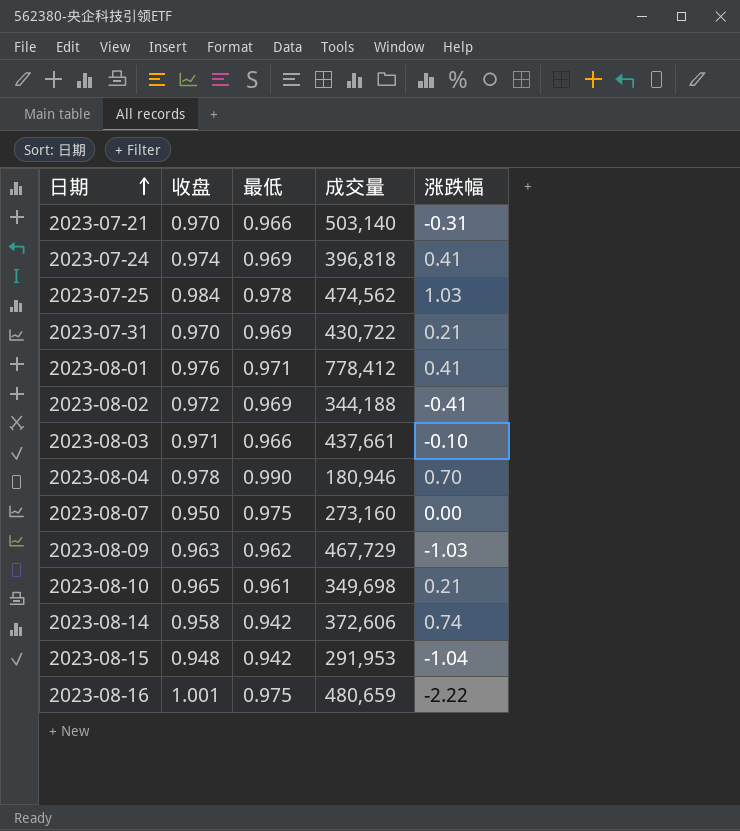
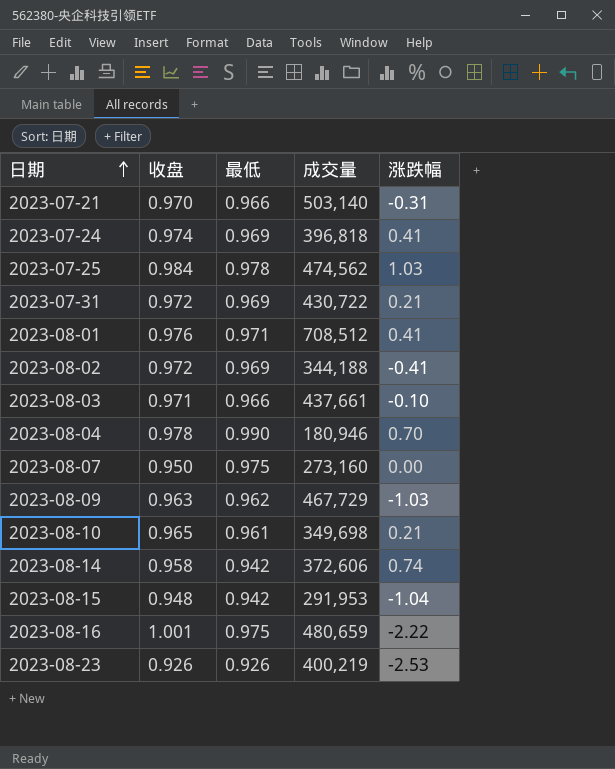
2023-07-31 | 收盘: 0.970 -> 0.972
2023-08-01 | 成交量: 778,412 -> 708,512
row 2023-08-23: none -> 0.926 | 0.926 | 400,219 | -2.53

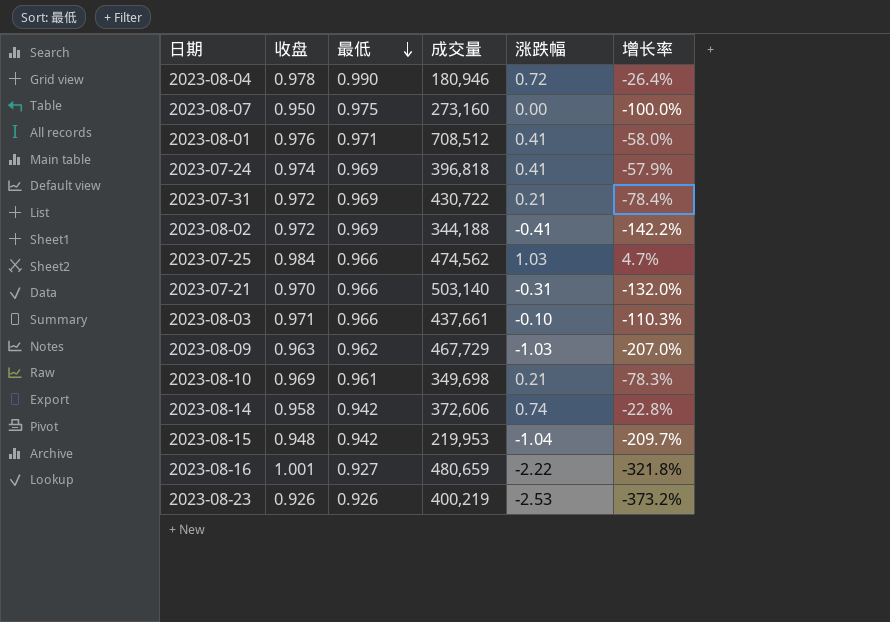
row order: 日期 ascending -> 最低 descending
column 增长率 | formula: none -> ([涨跌幅] - [收盘]) / [收盘]
2023-08-04 | 涨跌幅: 0.70 -> 0.72
2023-07-25 | 最低: 0.978 -> 0.966
2023-08-10 | 收盘: 0.965 -> 0.969
2023-08-15 | 成交量: 291,953 -> 219,953
2023-08-16 | 最低: 0.975 -> 0.927

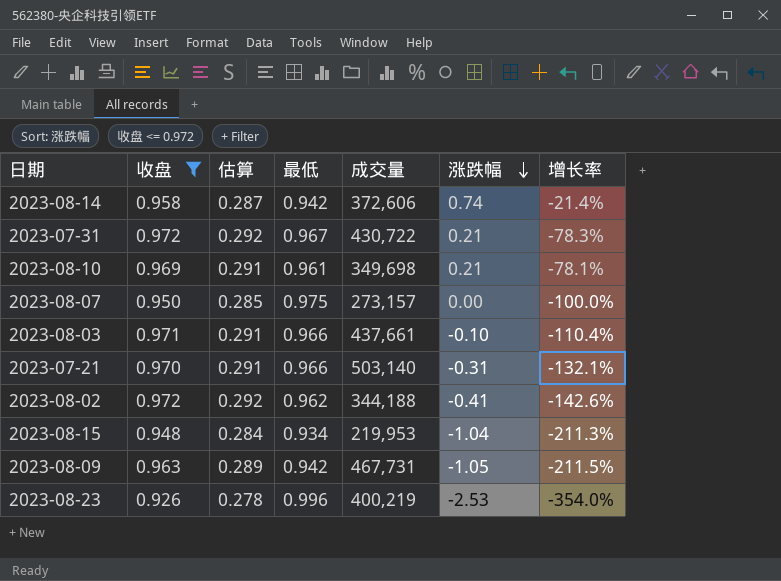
filter: none -> 收盘 <= 0.972
row order: 最低 descending -> 涨跌幅 descending
column 估算 | formula: none -> [收盘] * 0.3
column 增长率 | formula: ([涨跌幅] - [收盘]) / [收盘] -> ([涨跌幅] - [最低]) / [最低]
2023-07-31 | 最低: 0.969 -> 0.967
2023-08-07 | 成交量: 273,160 -> 273,157
2023-08-02 | 最低: 0.969 -> 0.962
2023-08-15 | 最低: 0.942 -> 0.934
2023-08-09 | 最低: 0.962 -> 0.942
2023-08-09 | 成交量: 467,729 -> 467,731
2023-08-09 | 涨跌幅: -1.03 -> -1.05
2023-08-23 | 最低: 0.926 -> 0.996

